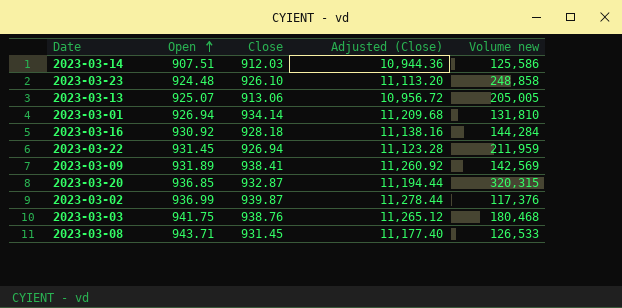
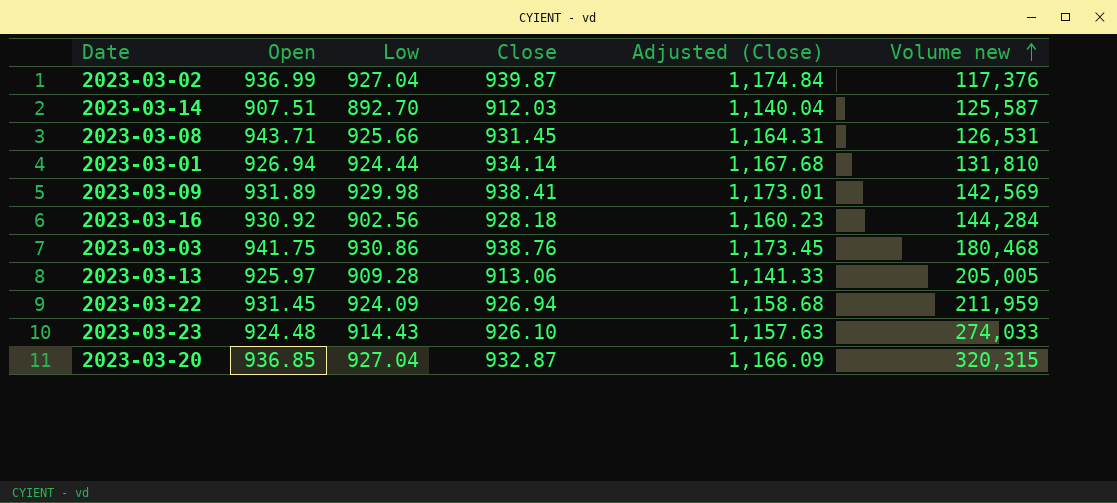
row order: Open ascending -> Volume new ascending
column Low | position: none -> 3
column Adjusted (Close) | formula: [Close] * 12 -> [Close] * 1.25
2023-03-14 | Volume new: 125,586 -> 125,587
2023-03-08 | Volume new: 126,533 -> 126,531
2023-03-13 | Open: 925.07 -> 925.97
2023-03-23 | Volume new: 248,858 -> 274,033

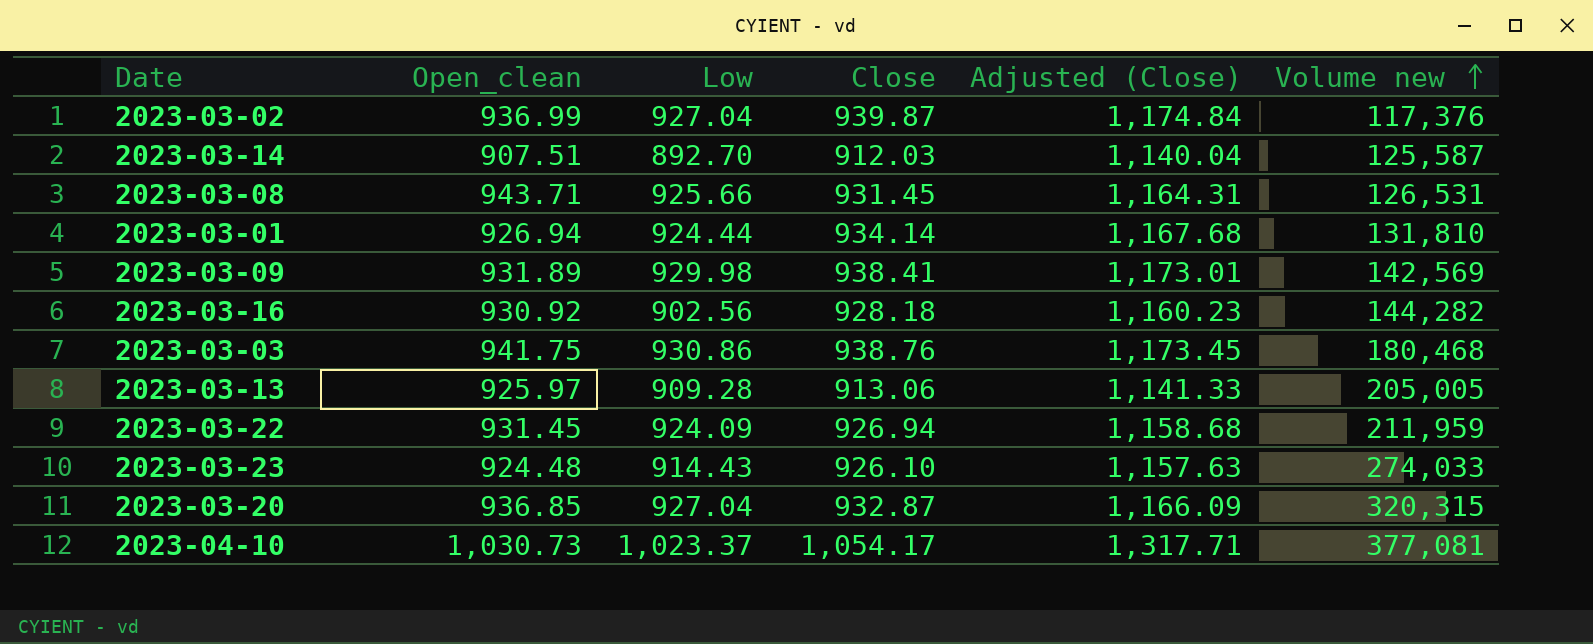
column name: Open -> Open_clean
2023-03-16 | Volume new: 144,284 -> 144,282
row 2023-04-10: none -> 1,030.73 | 1,023.37 | 1,054.17 | 1,317.71 | 377,081

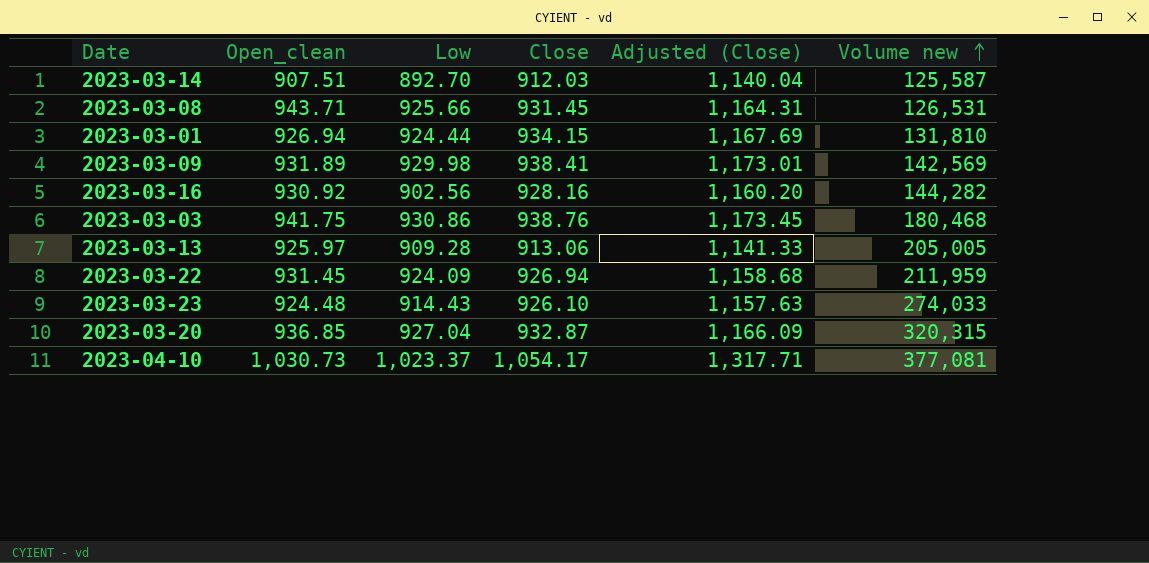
row 2023-03-02: 936.99 | 927.04 | 939.87 | 1,174.84 | 117,376 -> none
2023-03-01 | Close: 934.14 -> 934.15
2023-03-01 | Adjusted (Close): 1,167.68 -> 1,167.69
2023-03-16 | Close: 928.18 -> 928.16
2023-03-16 | Adjusted (Close): 1,160.23 -> 1,160.20

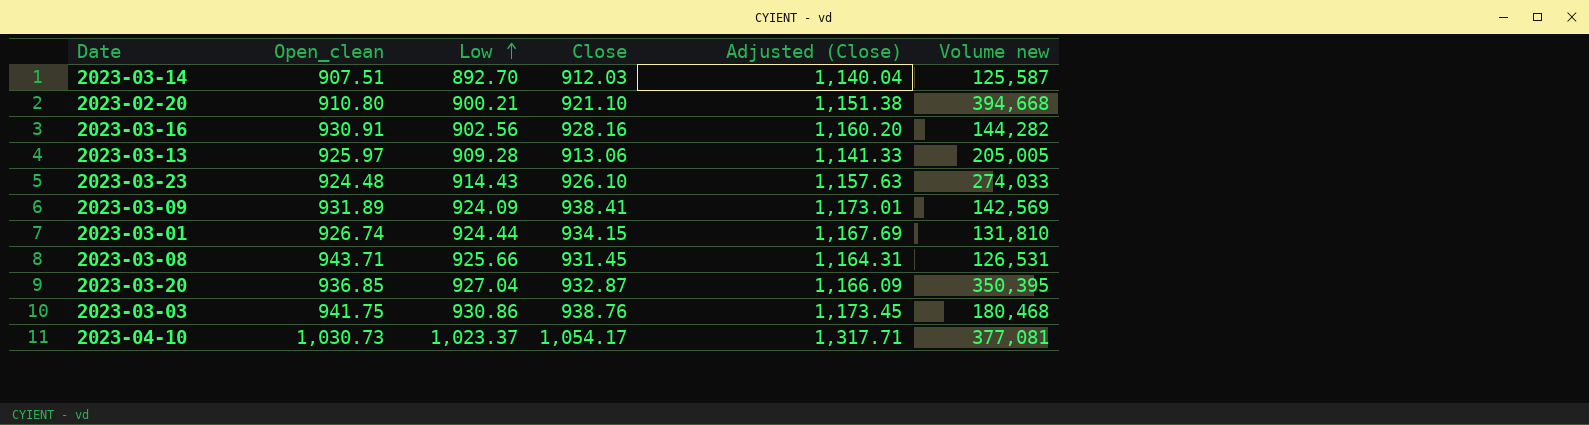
row order: Volume new ascending -> Low ascending
row 2023-03-22: 931.45 | 924.09 | 926.94 | 1,158.68 | 211,959 -> none
row 2023-02-20: none -> 910.80 | 900.21 | 921.10 | 1,151.38 | 394,668
2023-03-16 | Open_clean: 930.92 -> 930.91
2023-03-09 | Low: 929.98 -> 924.09
2023-03-01 | Open_clean: 926.94 -> 926.74
2023-03-20 | Volume new: 320,315 -> 350,395

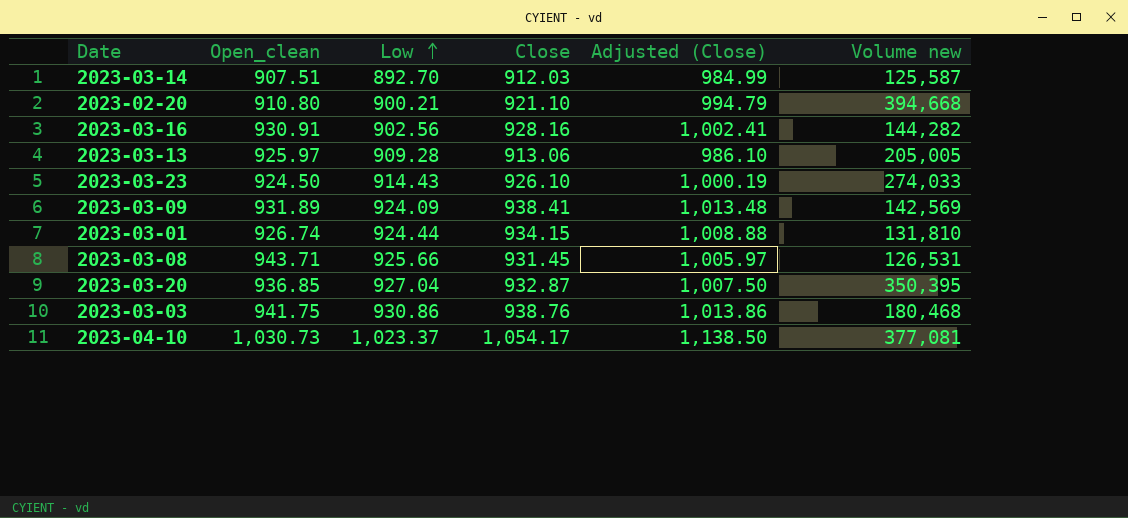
column Adjusted (Close) | formula: [Close] * 1.25 -> [Close] * 1.08
2023-03-23 | Open_clean: 924.48 -> 924.50

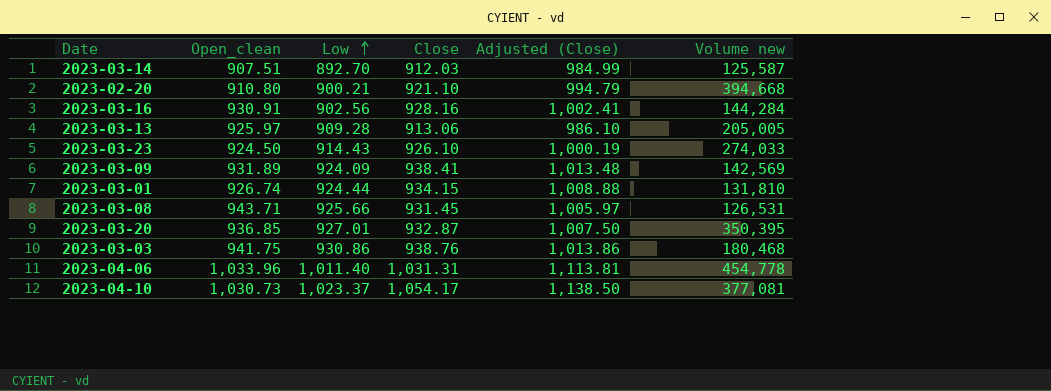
2023-03-16 | Volume new: 144,282 -> 144,284
2023-03-20 | Low: 927.04 -> 927.01
row 2023-04-06: none -> 1,033.96 | 1,011.40 | 1,031.31 | 1,113.81 | 454,778

